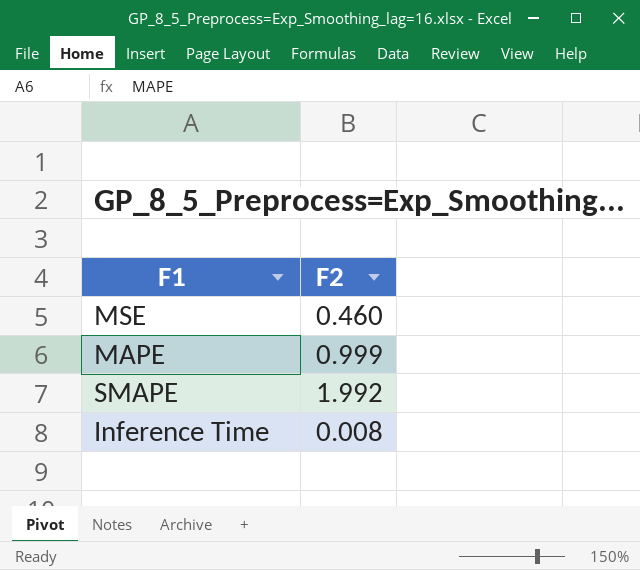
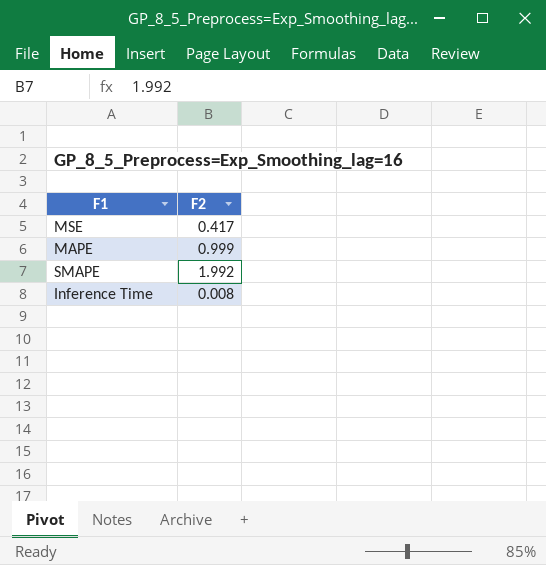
MSE | F2: 0.460 -> 0.417

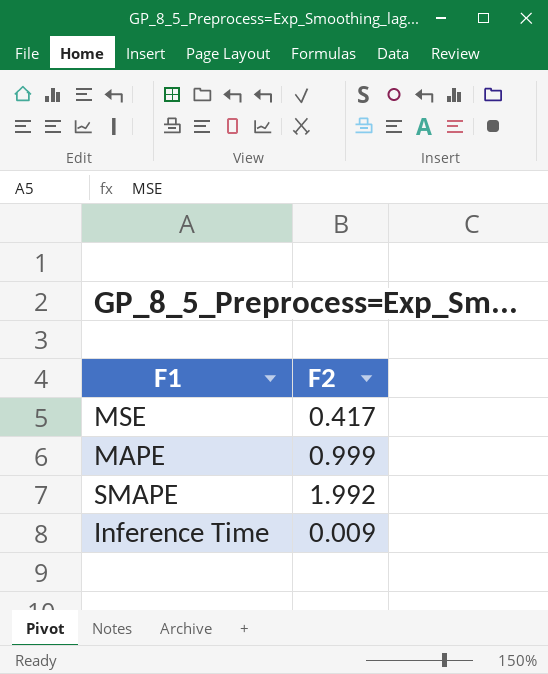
Inference Time | F2: 0.008 -> 0.009

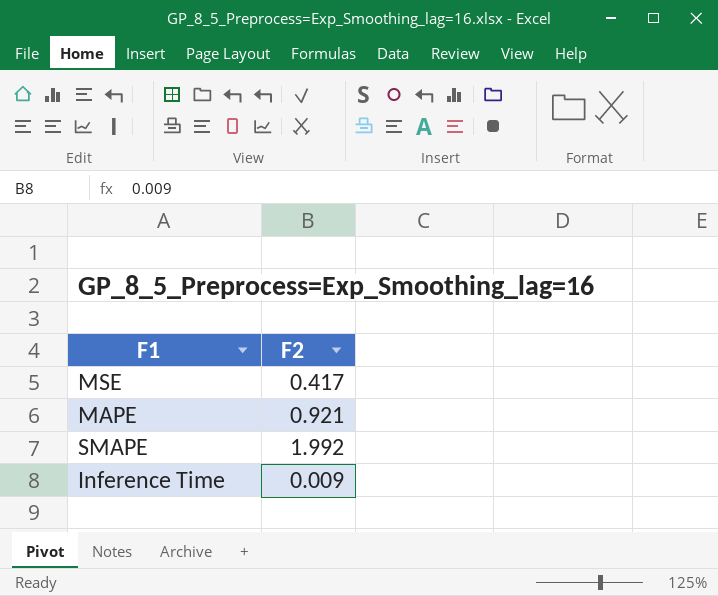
MAPE | F2: 0.999 -> 0.921

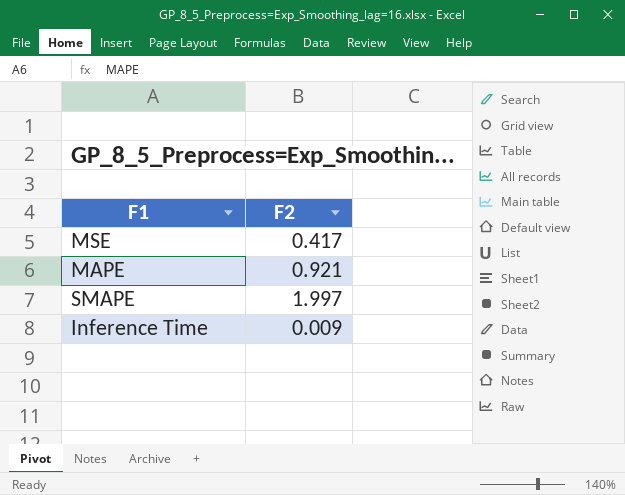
SMAPE | F2: 1.992 -> 1.997

